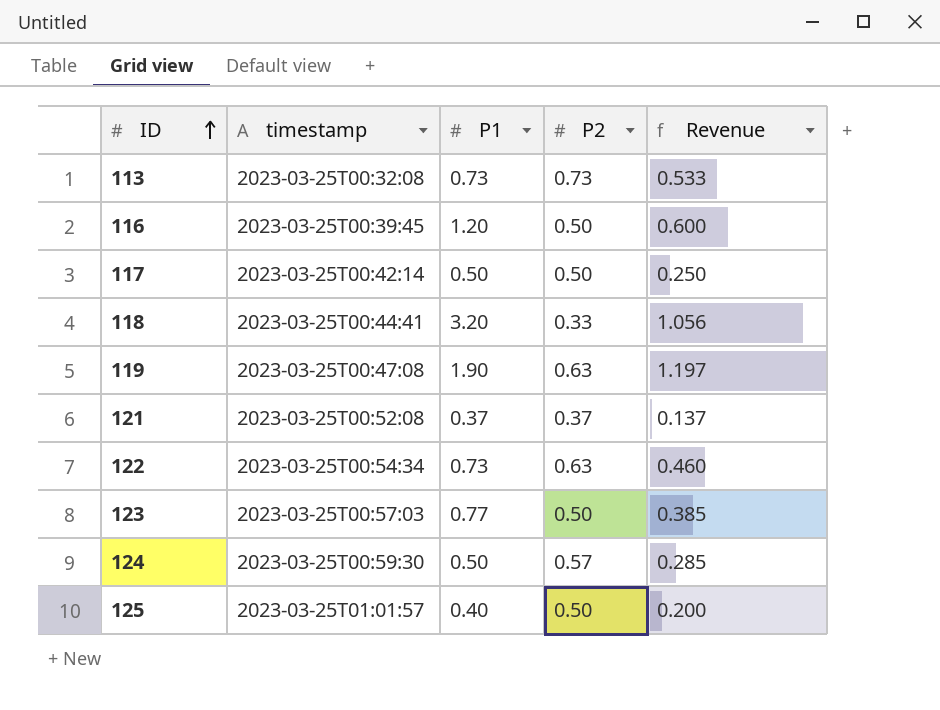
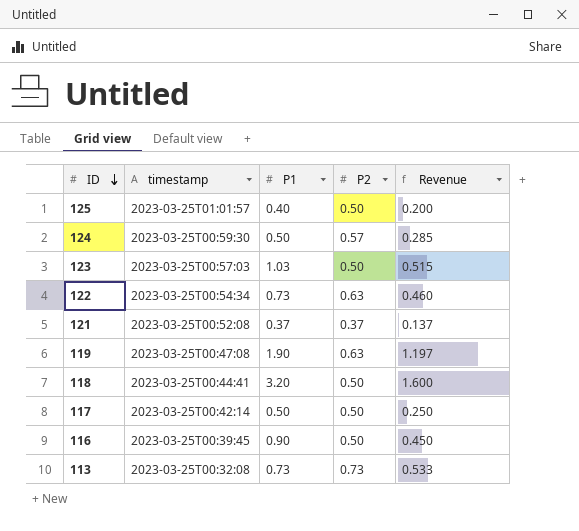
row order: ID ascending -> ID descending
123 | P1: 0.77 -> 1.03
123 | Revenue: 0.385 -> 0.515
118 | P2: 0.33 -> 0.50
118 | Revenue: 1.056 -> 1.600
116 | P1: 1.20 -> 0.90
116 | Revenue: 0.600 -> 0.450

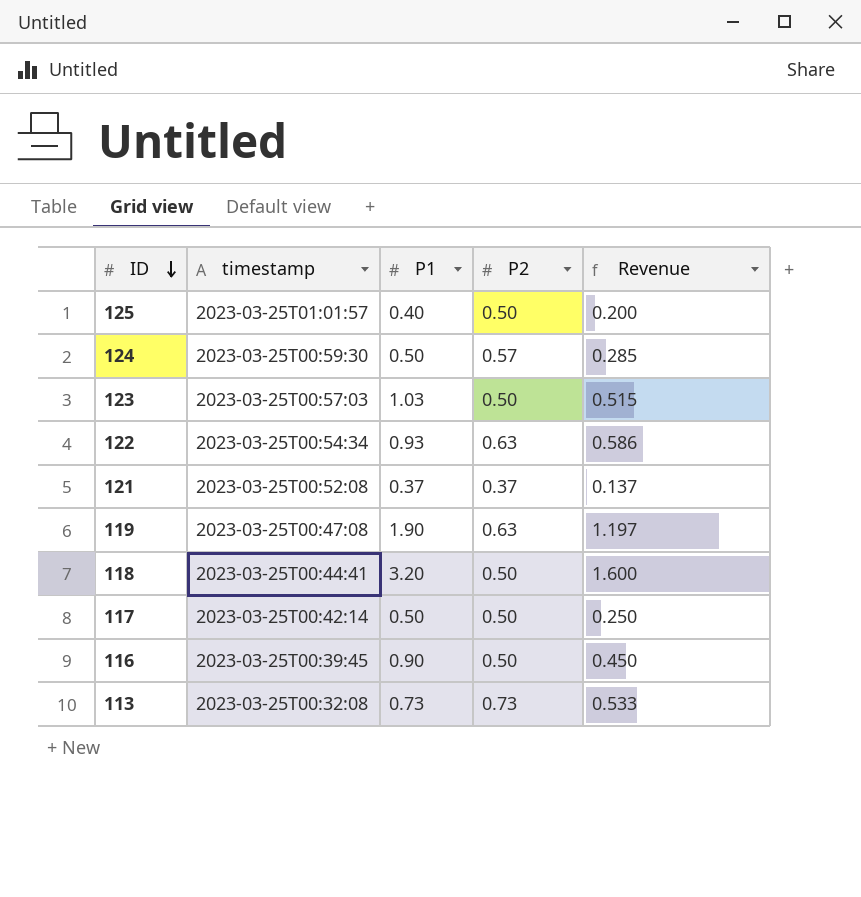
122 | P1: 0.73 -> 0.93
122 | Revenue: 0.460 -> 0.586

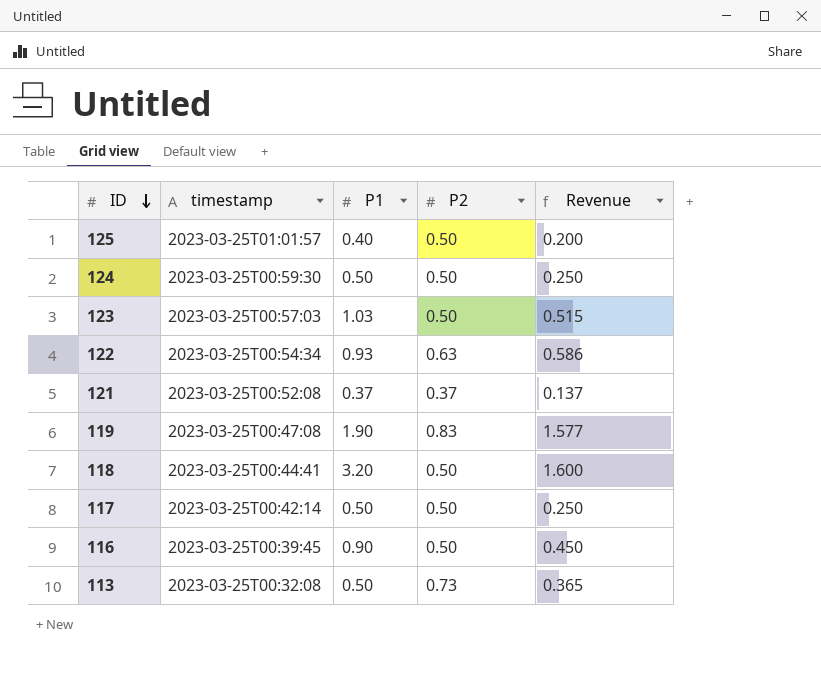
124 | P2: 0.57 -> 0.50
124 | Revenue: 0.285 -> 0.250
119 | P2: 0.63 -> 0.83
119 | Revenue: 1.197 -> 1.577
113 | P1: 0.73 -> 0.50
113 | Revenue: 0.533 -> 0.365

